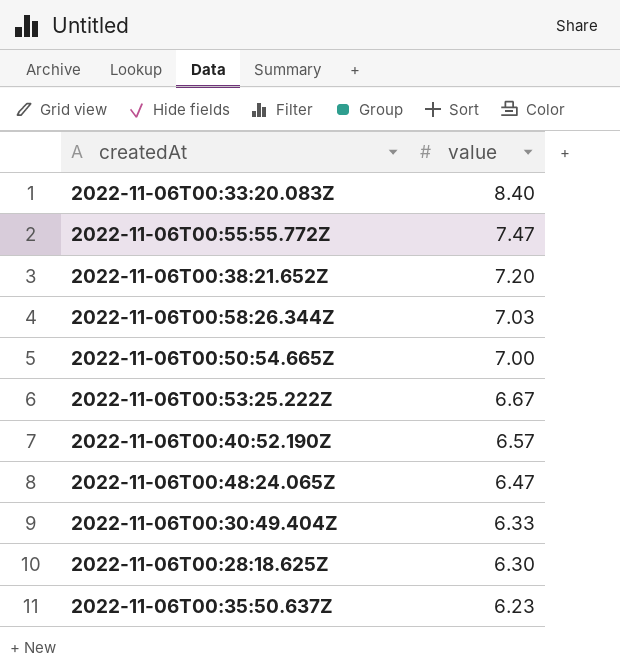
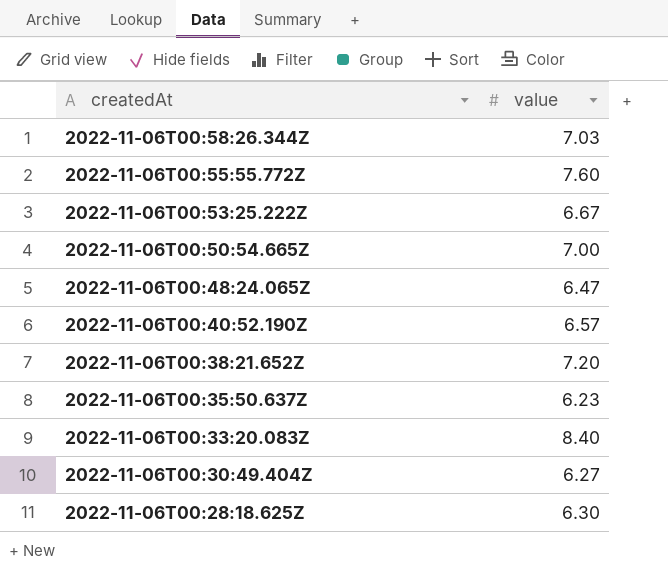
row order: value descending -> createdAt descending
2022-11-06T00:55:55.772Z | value: 7.47 -> 7.60
2022-11-06T00:30:49.404Z | value: 6.33 -> 6.27

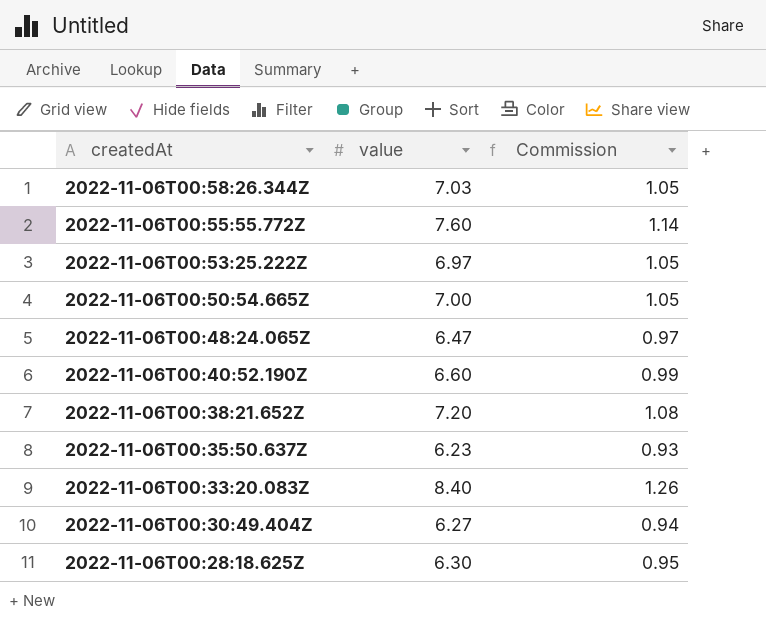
column Commission | formula: none -> [value] * 0.15
2022-11-06T00:53:25.222Z | value: 6.67 -> 6.97
2022-11-06T00:40:52.190Z | value: 6.57 -> 6.60

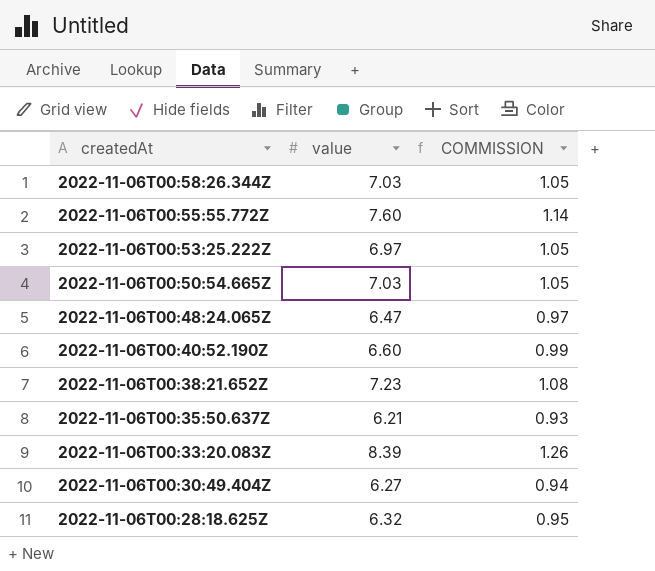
column name: Commission -> COMMISSION
2022-11-06T00:50:54.665Z | value: 7.00 -> 7.03
2022-11-06T00:38:21.652Z | value: 7.20 -> 7.23
2022-11-06T00:35:50.637Z | value: 6.23 -> 6.21
2022-11-06T00:33:20.083Z | value: 8.40 -> 8.39
2022-11-06T00:28:18.625Z | value: 6.30 -> 6.32

